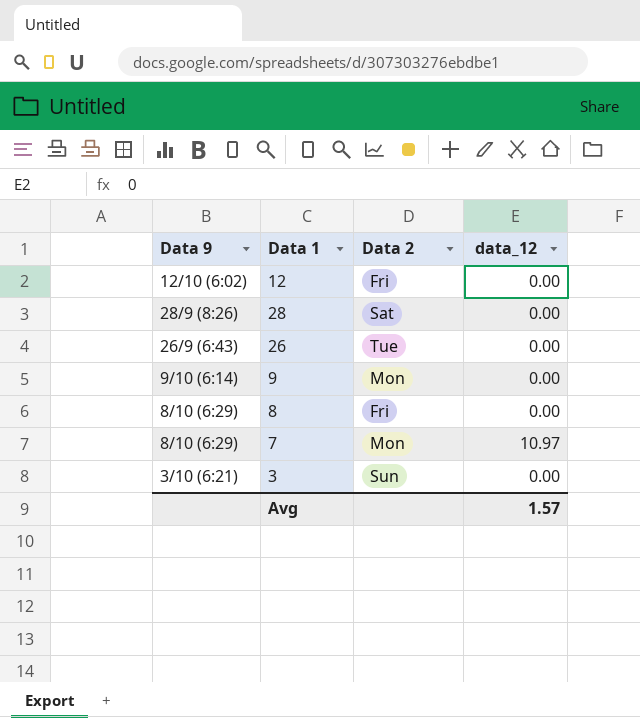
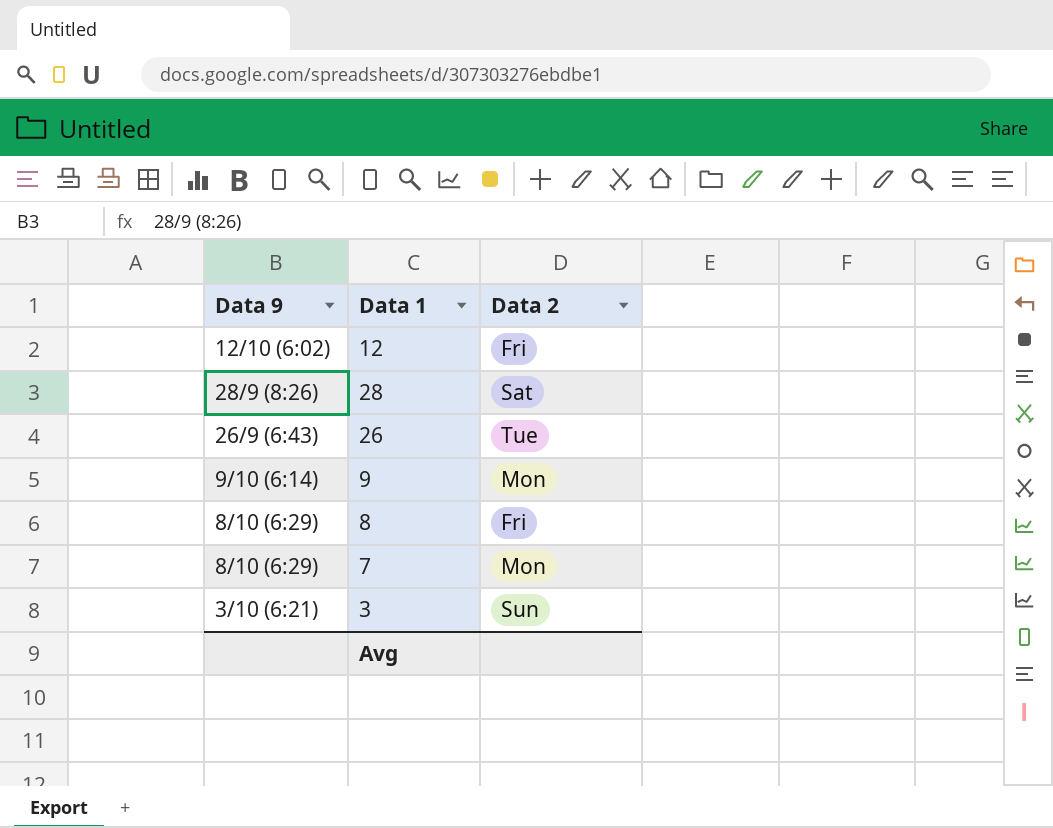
column data_12 | position: 4 -> none

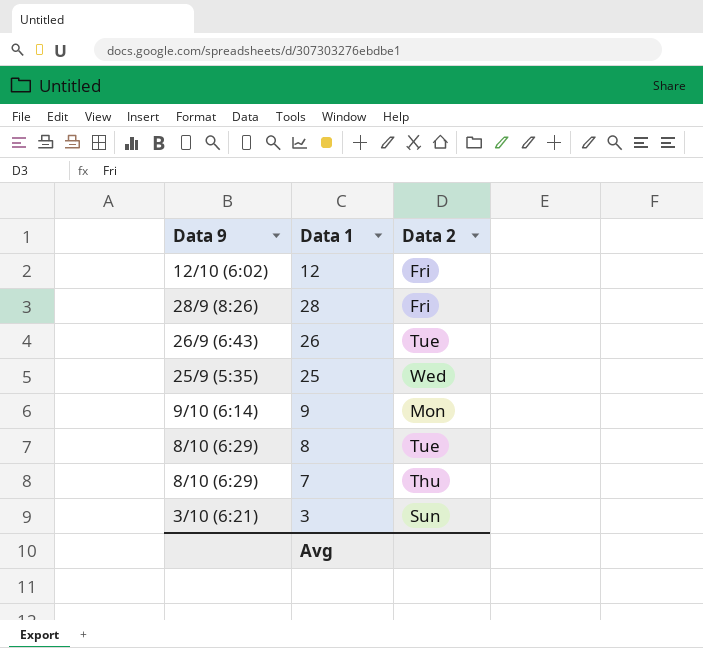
28 | Data 2: Sat -> Fri
row 25: none -> 25/9 (5:35) | Wed
8 | Data 2: Fri -> Tue
7 | Data 2: Mon -> Thu

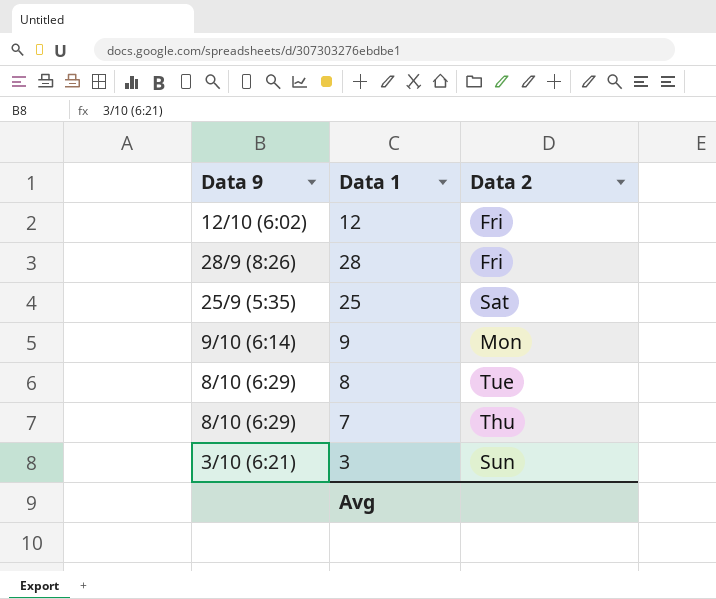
row 26: 26/9 (6:43) | Tue -> none
25 | Data 2: Wed -> Sat

